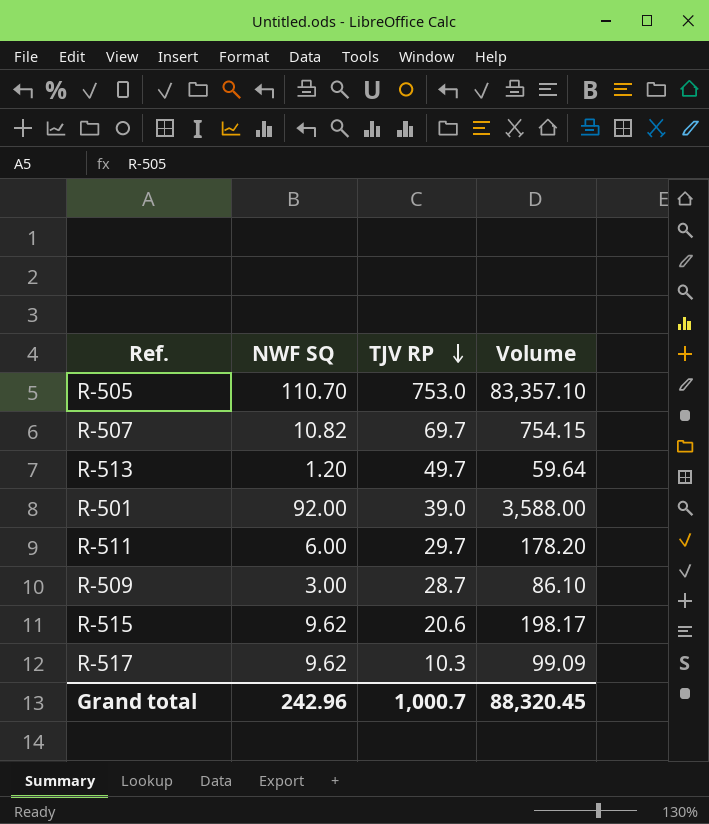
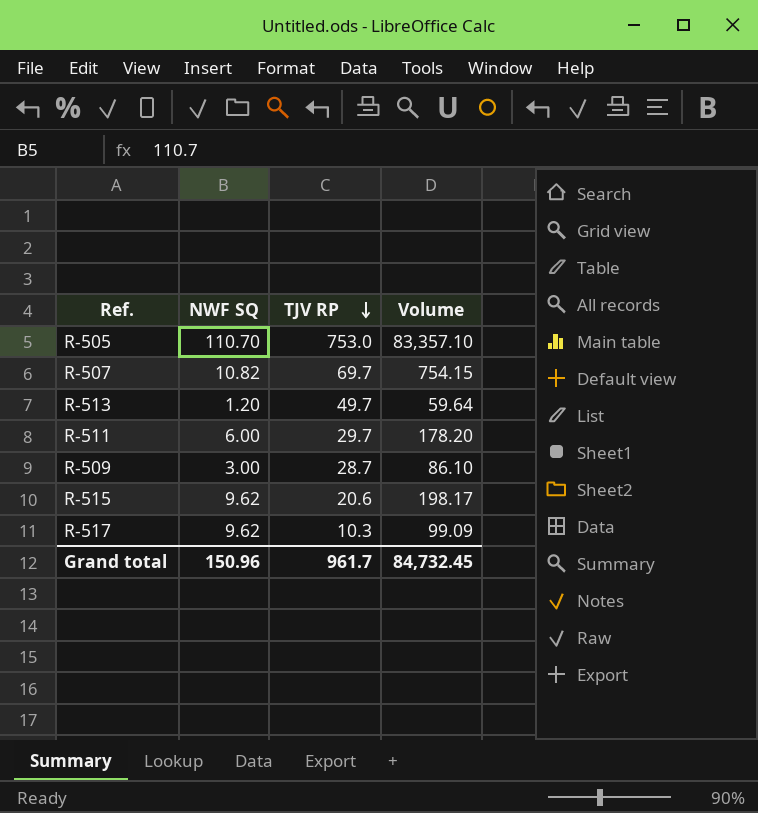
row R-501: 92.00 | 39.0 | 3,588.00 -> none
Grand total | NWF SQ: 242.96 -> 150.96
Grand total | TJV RP: 1,000.7 -> 961.7
Grand total | Volume: 88,320.45 -> 84,732.45

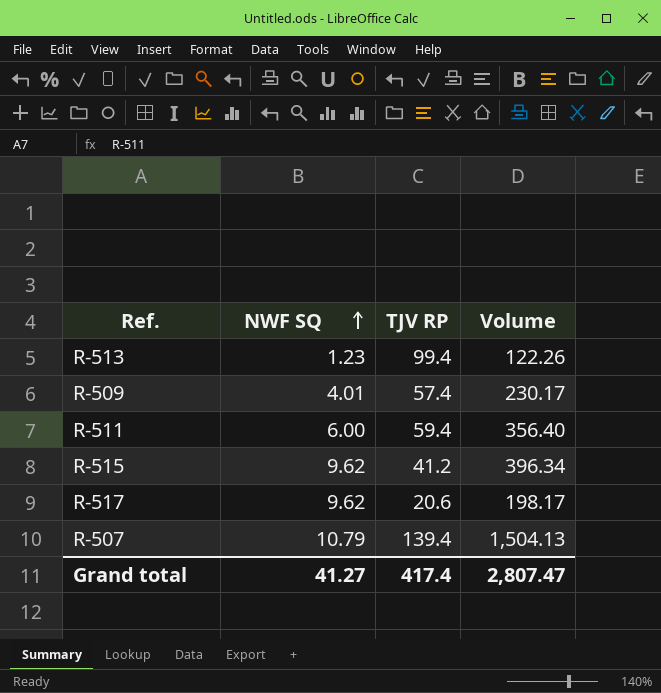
row order: TJV RP descending -> NWF SQ ascending
row R-505: 110.70 | 753.0 | 83,357.10 -> none
R-513 | NWF SQ: 1.20 -> 1.23
R-513 | TJV RP: 49.7 -> 99.4
R-513 | Volume: 59.64 -> 122.26
R-509 | NWF SQ: 3.00 -> 4.01
R-509 | TJV RP: 28.7 -> 57.4
R-509 | Volume: 86.10 -> 230.17
R-511 | TJV RP: 29.7 -> 59.4
R-511 | Volume: 178.20 -> 356.40
R-515 | TJV RP: 20.6 -> 41.2
R-515 | Volume: 198.17 -> 396.34
R-517 | TJV RP: 10.3 -> 20.6
R-517 | Volume: 99.09 -> 198.17
R-507 | NWF SQ: 10.82 -> 10.79
R-507 | TJV RP: 69.7 -> 139.4
R-507 | Volume: 754.15 -> 1,504.13
Grand total | NWF SQ: 150.96 -> 41.27
Grand total | TJV RP: 961.7 -> 417.4
Grand total | Volume: 84,732.45 -> 2,807.47

